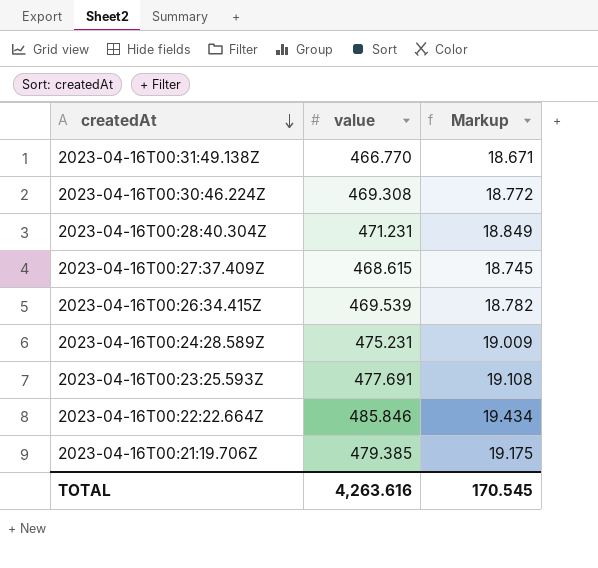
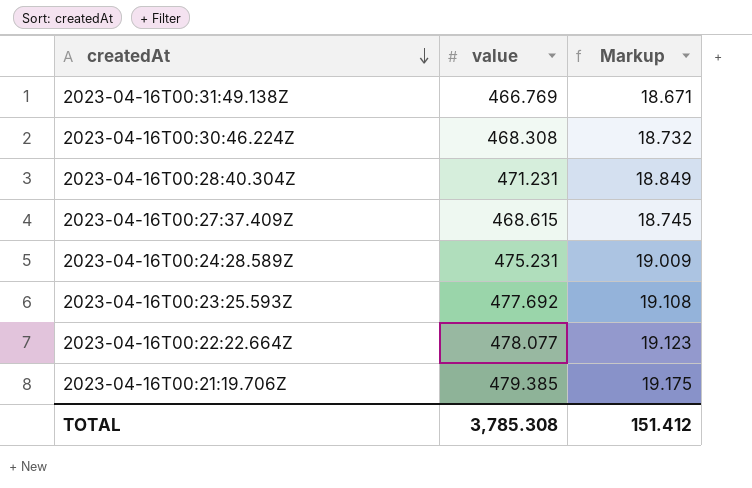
row 2023-04-16T00:26:34.415Z: 469.539 | 18.782 -> none
2023-04-16T00:31:49.138Z | value: 466.770 -> 466.769
2023-04-16T00:30:46.224Z | value: 469.308 -> 468.308
2023-04-16T00:30:46.224Z | Markup: 18.772 -> 18.732
2023-04-16T00:23:25.593Z | value: 477.691 -> 477.692
2023-04-16T00:22:22.664Z | value: 485.846 -> 478.077
2023-04-16T00:22:22.664Z | Markup: 19.434 -> 19.123
TOTAL | value: 4,263.616 -> 3,785.308
TOTAL | Markup: 170.545 -> 151.412

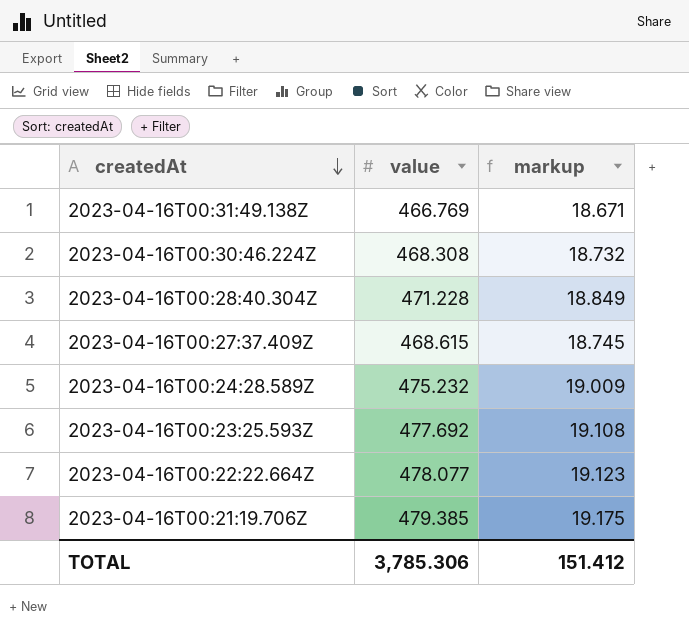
column name: Markup -> markup
2023-04-16T00:28:40.304Z | value: 471.231 -> 471.228
2023-04-16T00:24:28.589Z | value: 475.231 -> 475.232
TOTAL | value: 3,785.308 -> 3,785.306

